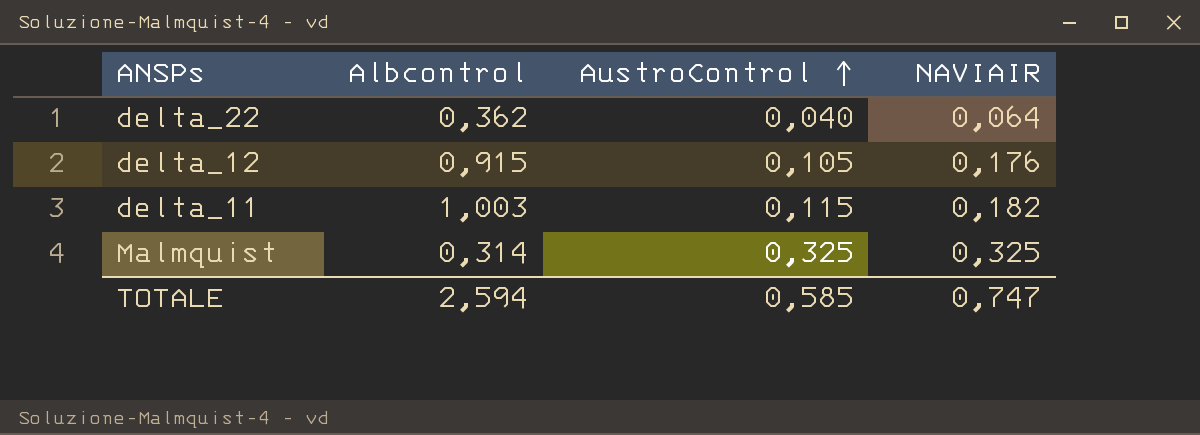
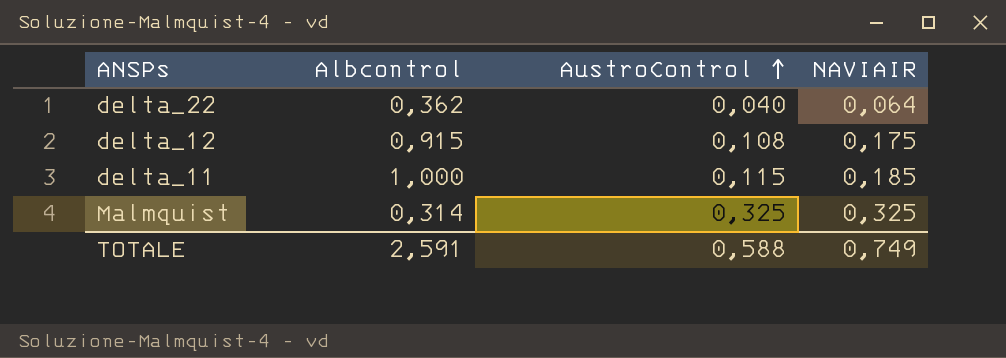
delta_12 | AustroControl: 0,105 -> 0,108
delta_12 | NAVIAIR: 0,176 -> 0,175
delta_11 | Albcontrol: 1,003 -> 1,000
delta_11 | NAVIAIR: 0,182 -> 0,185
TOTALE | Albcontrol: 2,594 -> 2,591
TOTALE | AustroControl: 0,585 -> 0,588
TOTALE | NAVIAIR: 0,747 -> 0,749

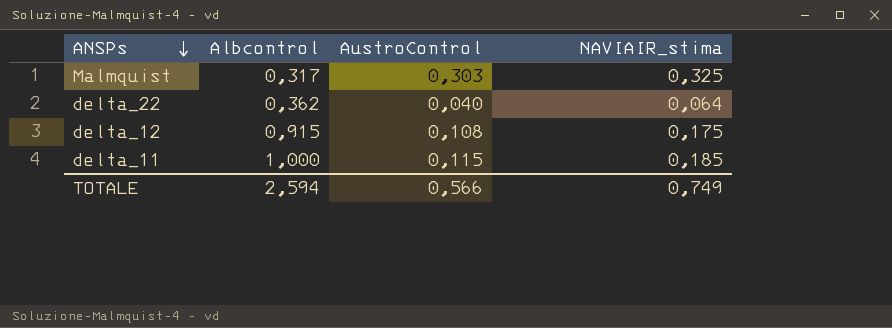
row order: AustroControl ascending -> ANSPs descending
column name: NAVIAIR -> NAVIAIR_stima
Malmquist | Albcontrol: 0,314 -> 0,317
Malmquist | AustroControl: 0,325 -> 0,303
TOTALE | Albcontrol: 2,591 -> 2,594
TOTALE | AustroControl: 0,588 -> 0,566

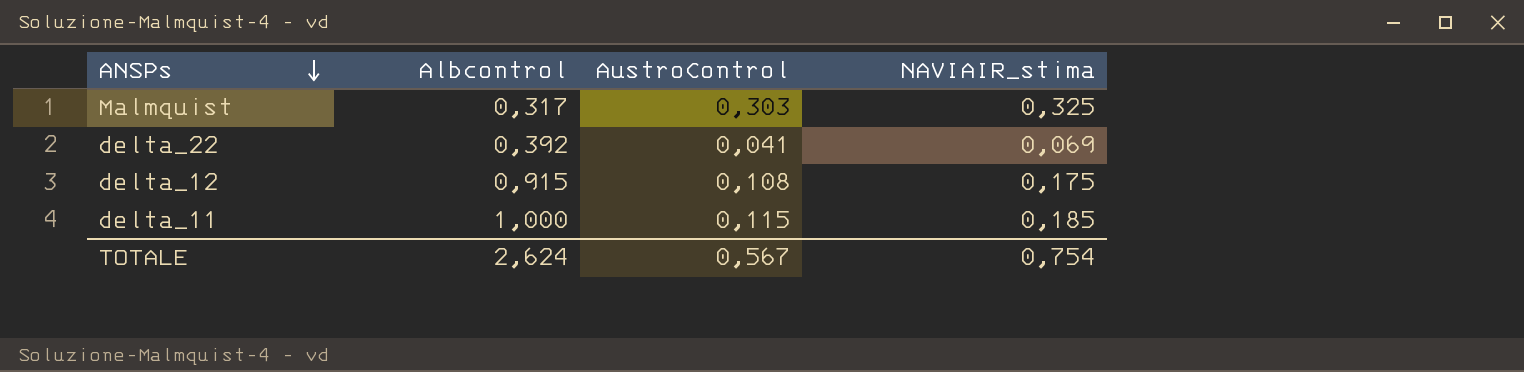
delta_22 | Albcontrol: 0,362 -> 0,392
delta_22 | AustroControl: 0,040 -> 0,041
delta_22 | NAVIAIR_stima: 0,064 -> 0,069
TOTALE | Albcontrol: 2,594 -> 2,624
TOTALE | AustroControl: 0,566 -> 0,567
TOTALE | NAVIAIR_stima: 0,749 -> 0,754

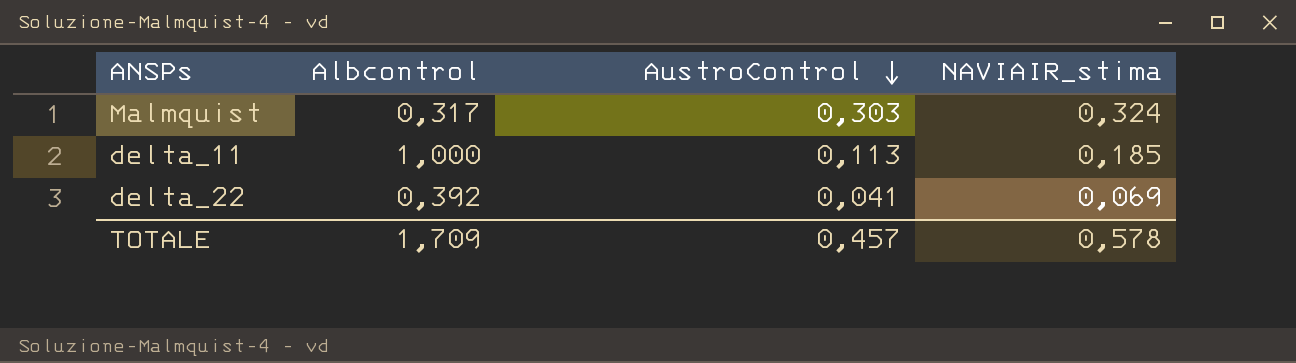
row order: ANSPs descending -> AustroControl descending
row delta_12: 0,915 | 0,108 | 0,175 -> none
Malmquist | NAVIAIR_stima: 0,325 -> 0,324
delta_11 | AustroControl: 0,115 -> 0,113
TOTALE | Albcontrol: 2,624 -> 1,709
TOTALE | AustroControl: 0,567 -> 0,457
TOTALE | NAVIAIR_stima: 0,754 -> 0,578

